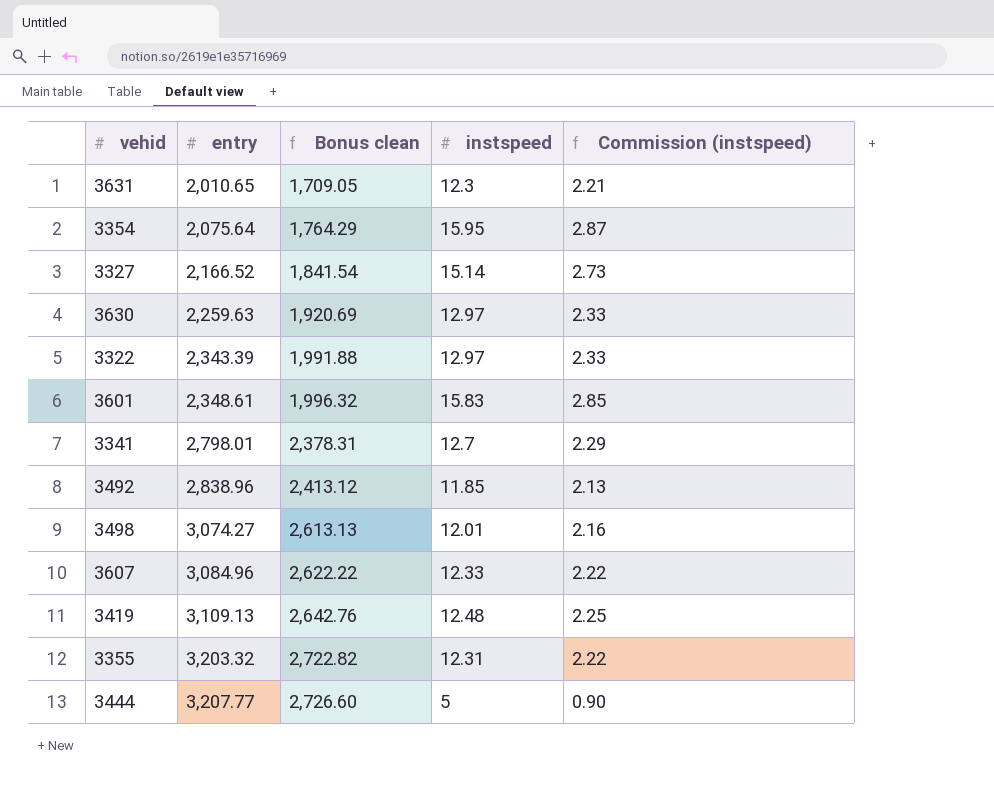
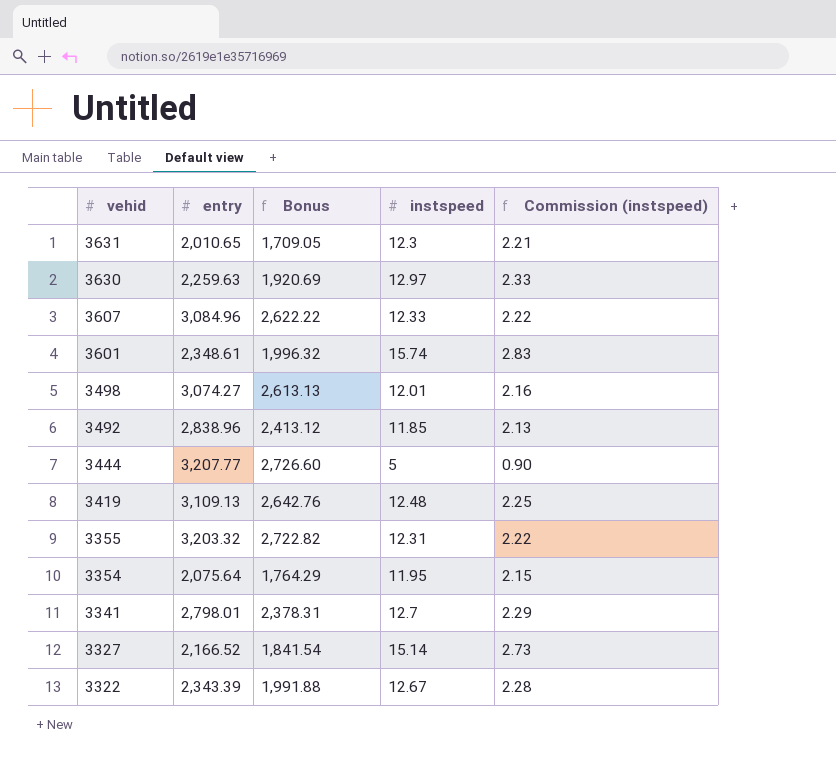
row order: entry ascending -> vehid descending
column name: Bonus clean -> Bonus
3601 | instspeed: 15.83 -> 15.74
3601 | Commission (instspeed): 2.85 -> 2.83
3354 | instspeed: 15.95 -> 11.95
3354 | Commission (instspeed): 2.87 -> 2.15
3322 | instspeed: 12.97 -> 12.67
3322 | Commission (instspeed): 2.33 -> 2.28

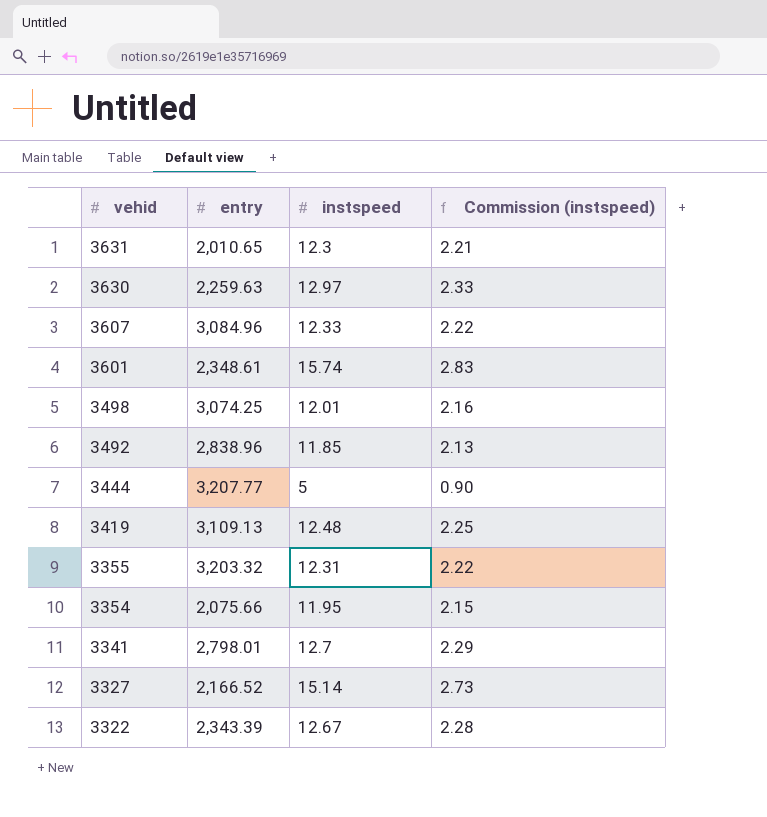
column Bonus | formula: [entry] * 0.85 -> none
3498 | entry: 3,074.27 -> 3,074.25
3354 | entry: 2,075.64 -> 2,075.66

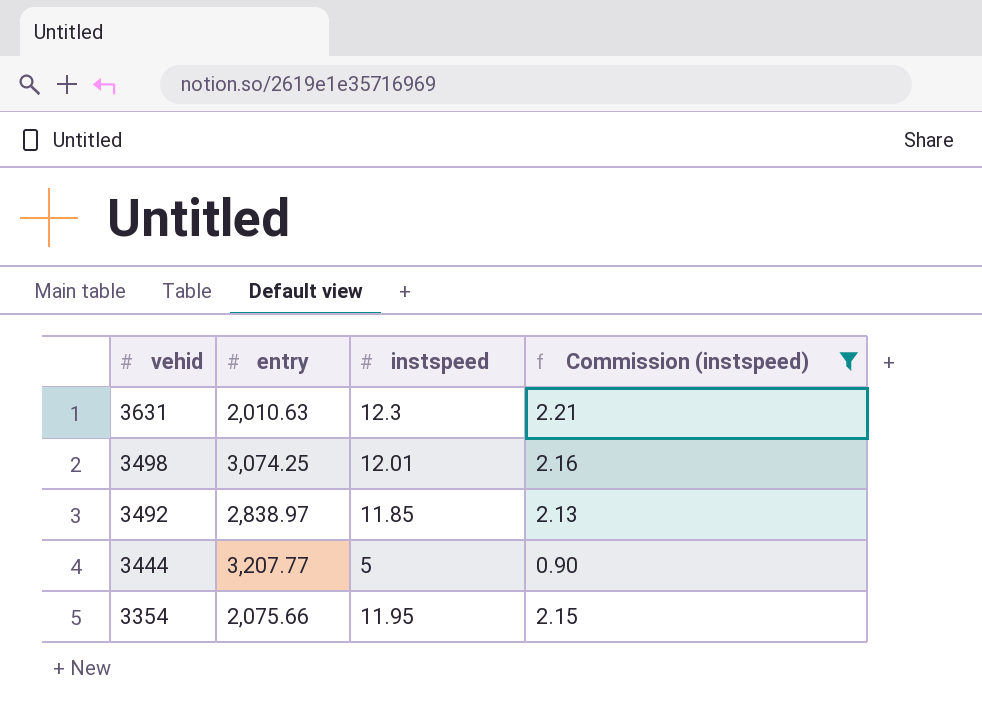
filter: none -> Commission (instspeed) <= 2.21
3631 | entry: 2,010.65 -> 2,010.63
3492 | entry: 2,838.96 -> 2,838.97

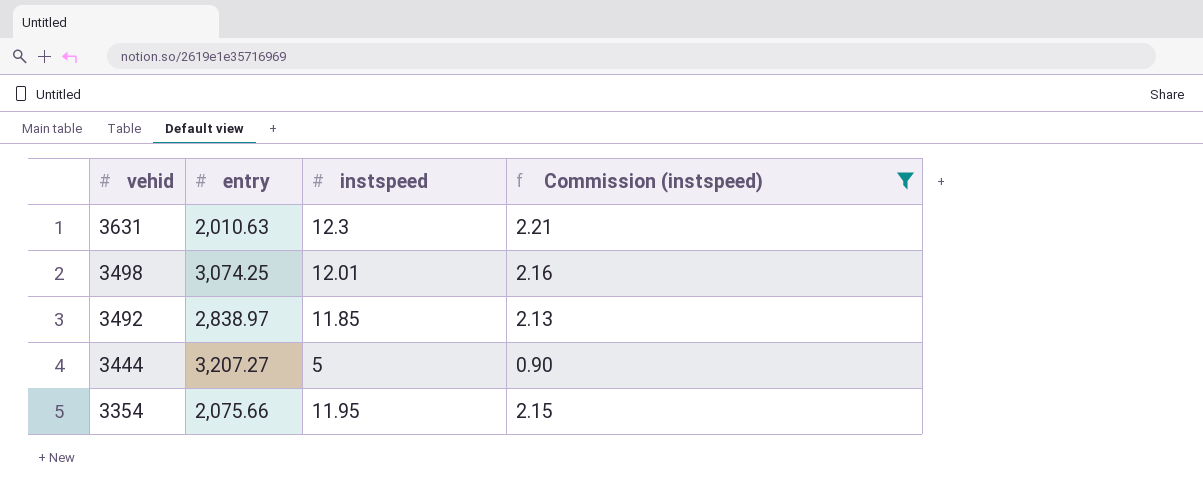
3444 | entry: 3,207.77 -> 3,207.27

